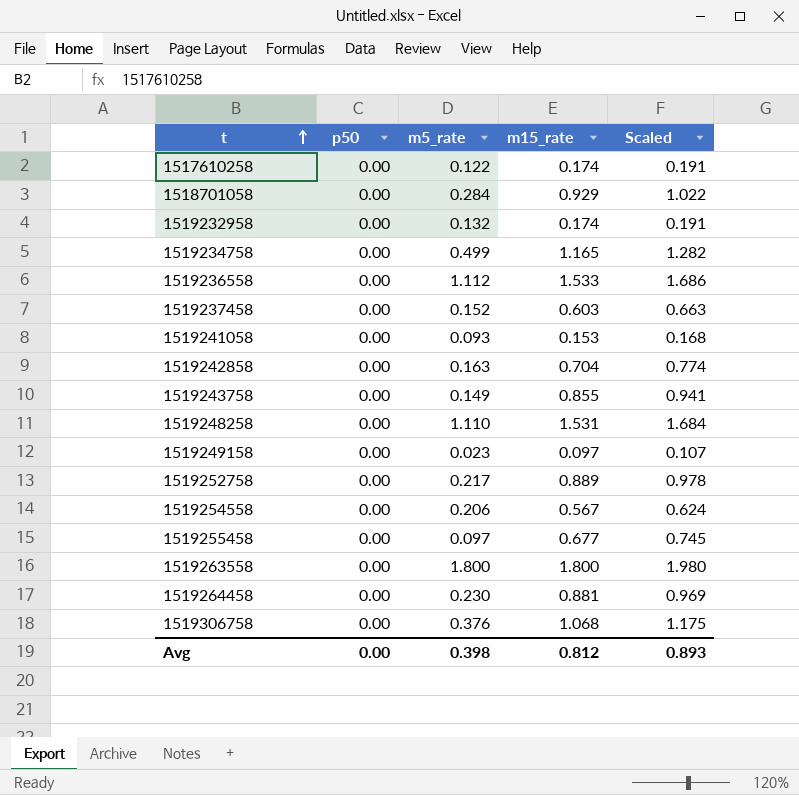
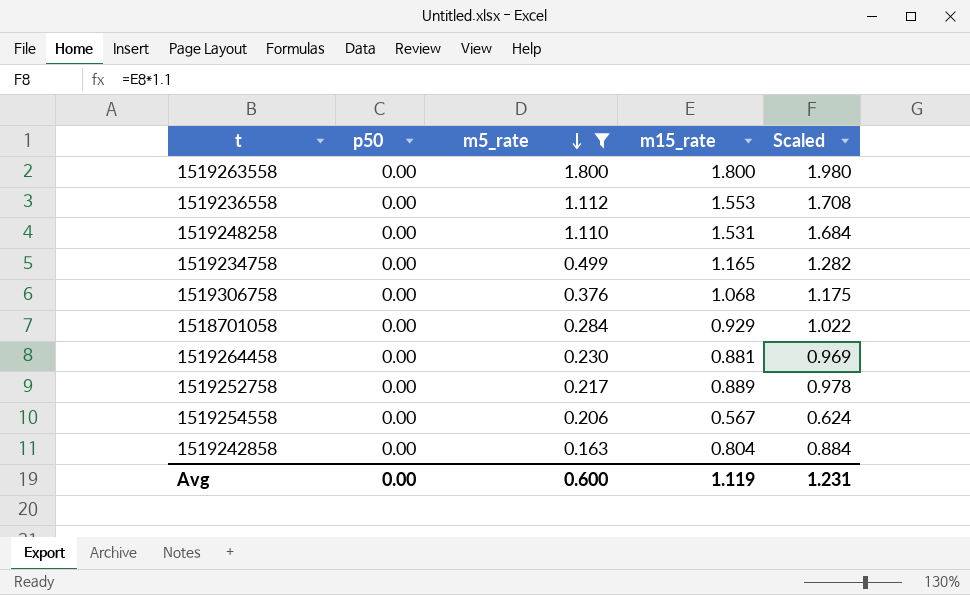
filter: none -> m5_rate >= 0.163
row order: t ascending -> m5_rate descending
1519236558 | m15_rate: 1.533 -> 1.553
1519236558 | Scaled: 1.686 -> 1.708
1519242858 | m15_rate: 0.704 -> 0.804
1519242858 | Scaled: 0.774 -> 0.884
Avg | m5_rate: 0.398 -> 0.600
Avg | m15_rate: 0.812 -> 1.119
Avg | Scaled: 0.893 -> 1.231

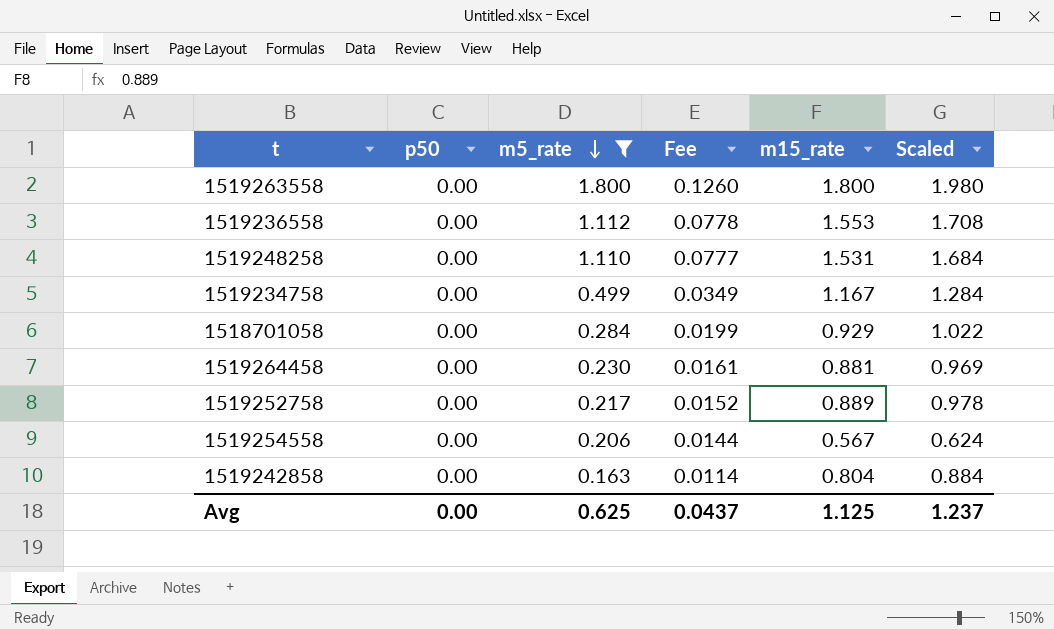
column Fee | formula: none -> [m5_rate] * 0.07
row 1519306758: 0.00 | 0.376 | 1.068 | 1.175 -> none
1519234758 | m15_rate: 1.165 -> 1.167
1519234758 | Scaled: 1.282 -> 1.284
Avg | m5_rate: 0.600 -> 0.625
Avg | m15_rate: 1.119 -> 1.125
Avg | Scaled: 1.231 -> 1.237

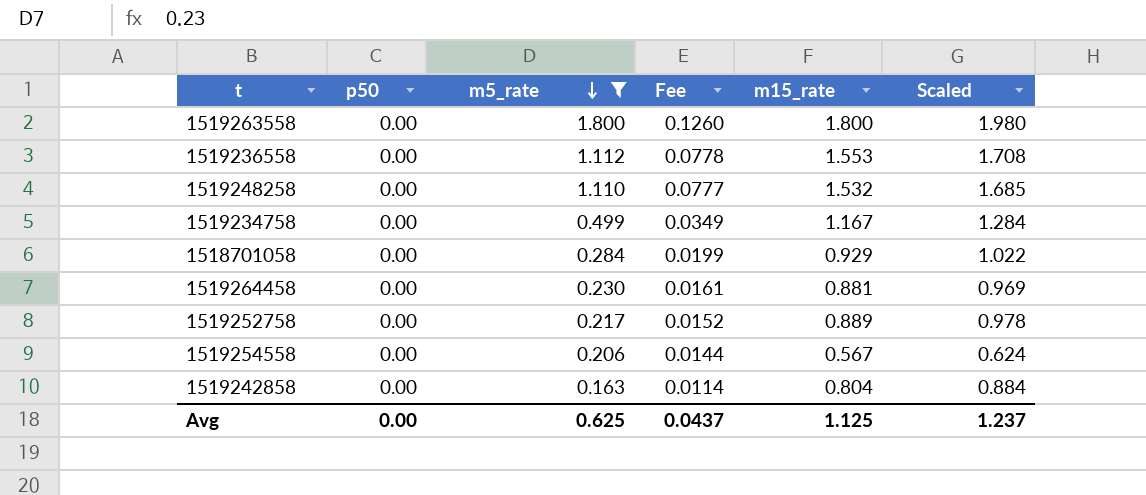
1519248258 | m15_rate: 1.531 -> 1.532
1519248258 | Scaled: 1.684 -> 1.685

